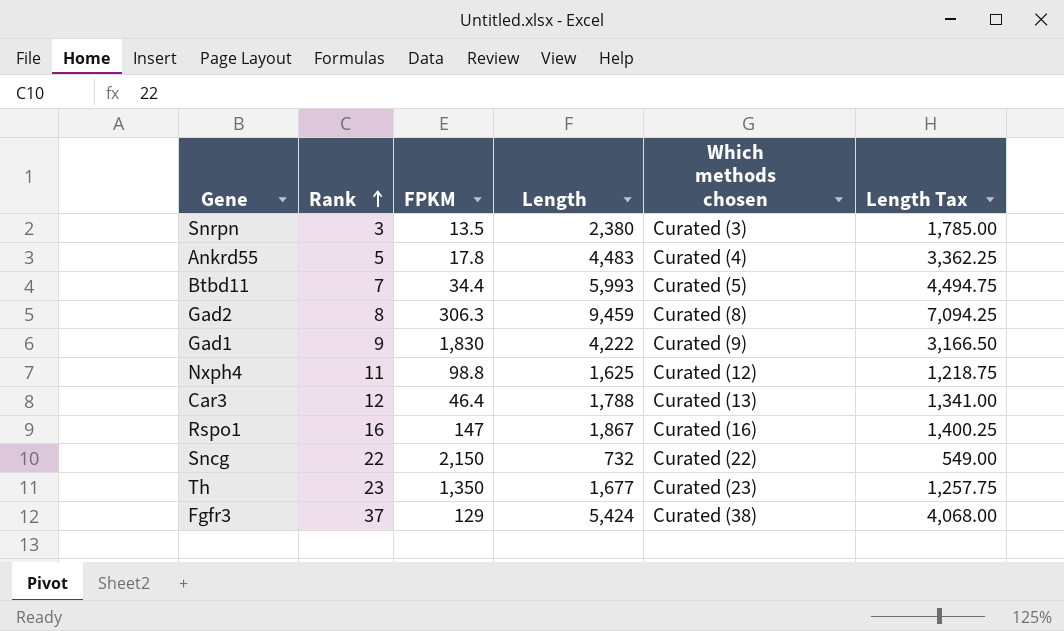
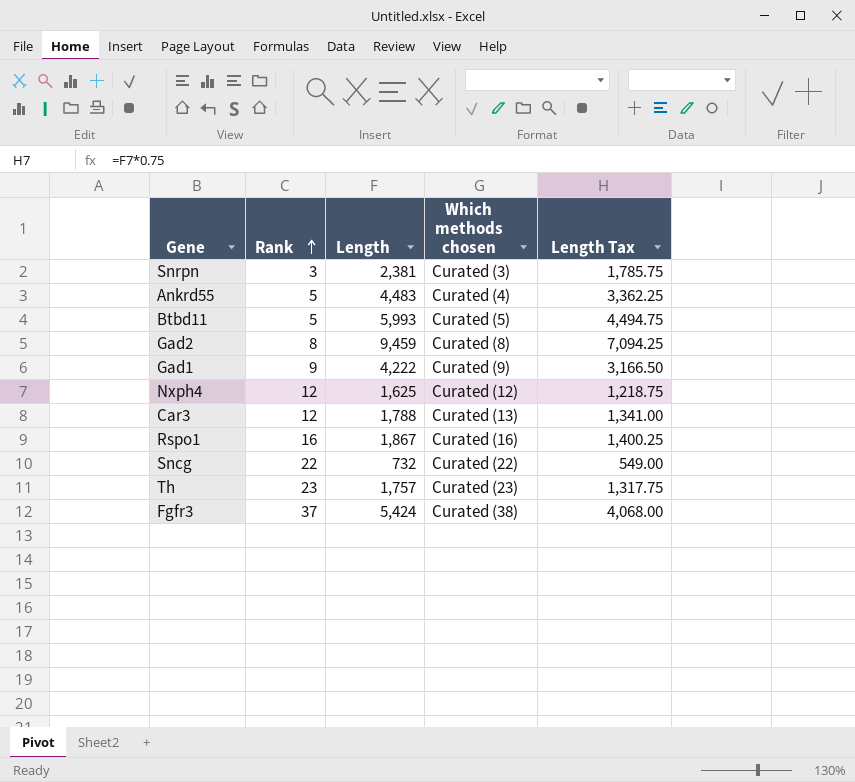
column FPKM | position: 3 -> none
Snrpn | Length: 2,380 -> 2,381
Snrpn | Length Tax: 1,785.00 -> 1,785.75
Btbd11 | Rank: 7 -> 5
Nxph4 | Rank: 11 -> 12
Th | Length: 1,677 -> 1,757
Th | Length Tax: 1,257.75 -> 1,317.75

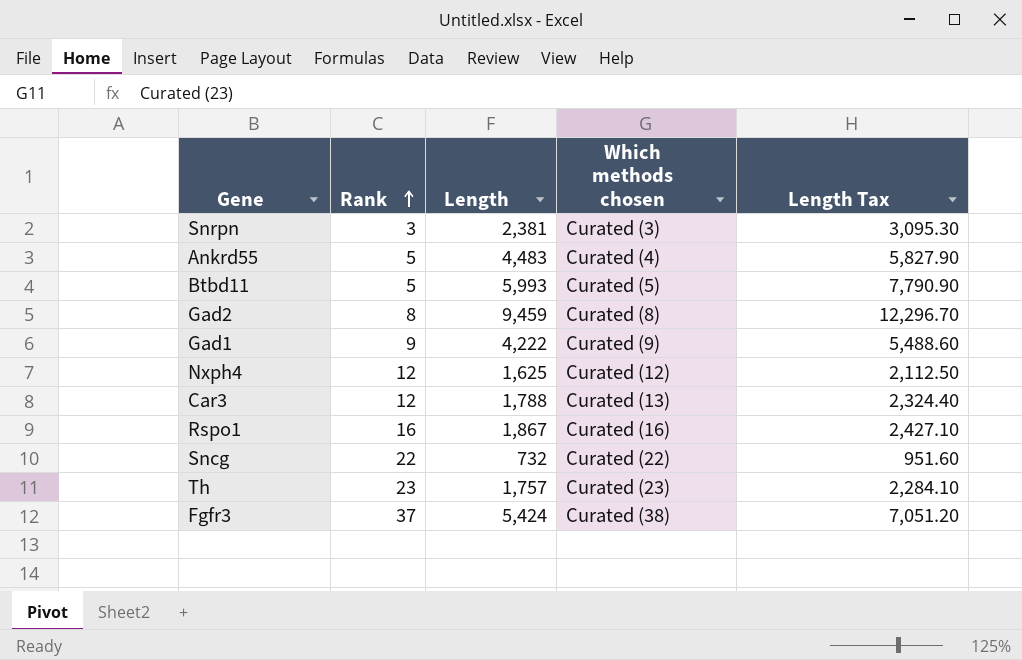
column Length Tax | formula: [Length] * 0.75 -> [Length] * 1.3

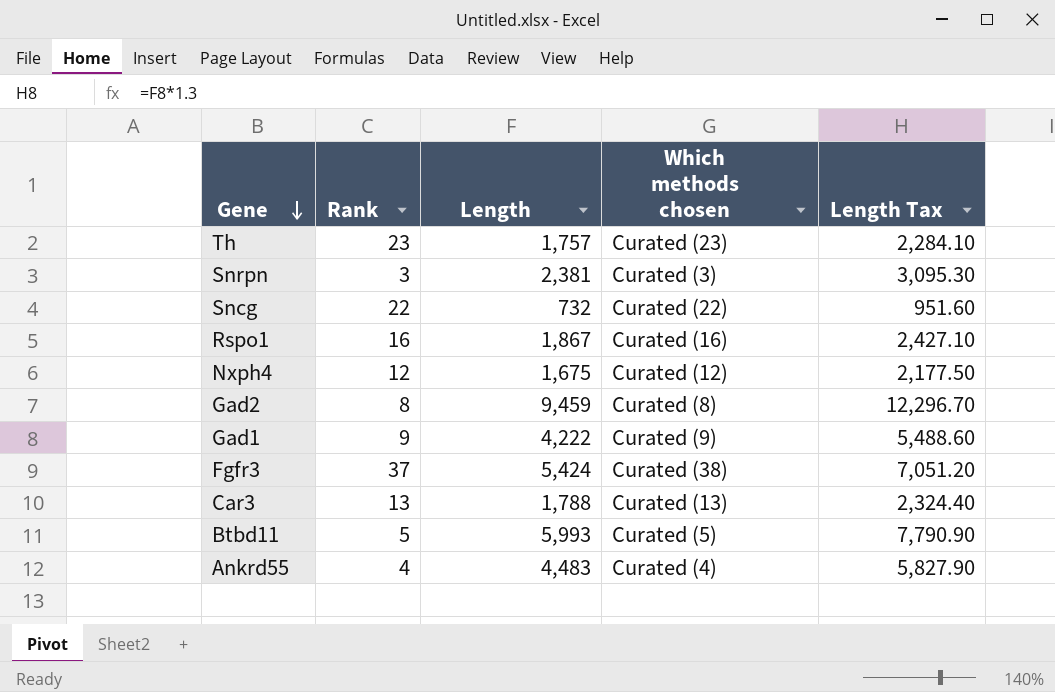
row order: Rank ascending -> Gene descending
Nxph4 | Length: 1,625 -> 1,675
Nxph4 | Length Tax: 2,112.50 -> 2,177.50
Car3 | Rank: 12 -> 13
Ankrd55 | Rank: 5 -> 4

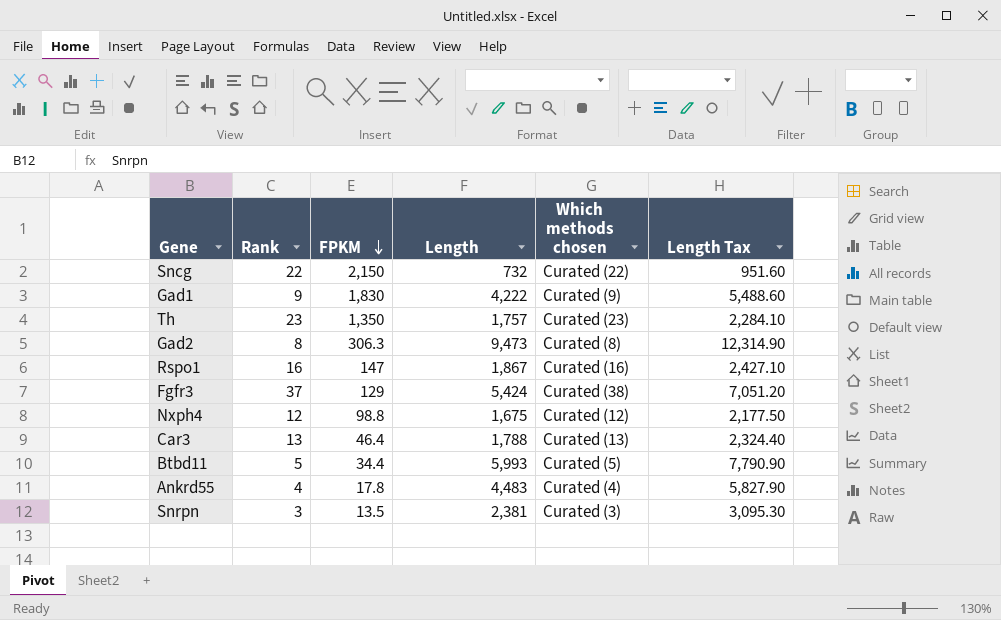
row order: Gene descending -> FPKM descending
column FPKM | position: none -> 3
Gad2 | Length: 9,459 -> 9,473
Gad2 | Length Tax: 12,296.70 -> 12,314.90

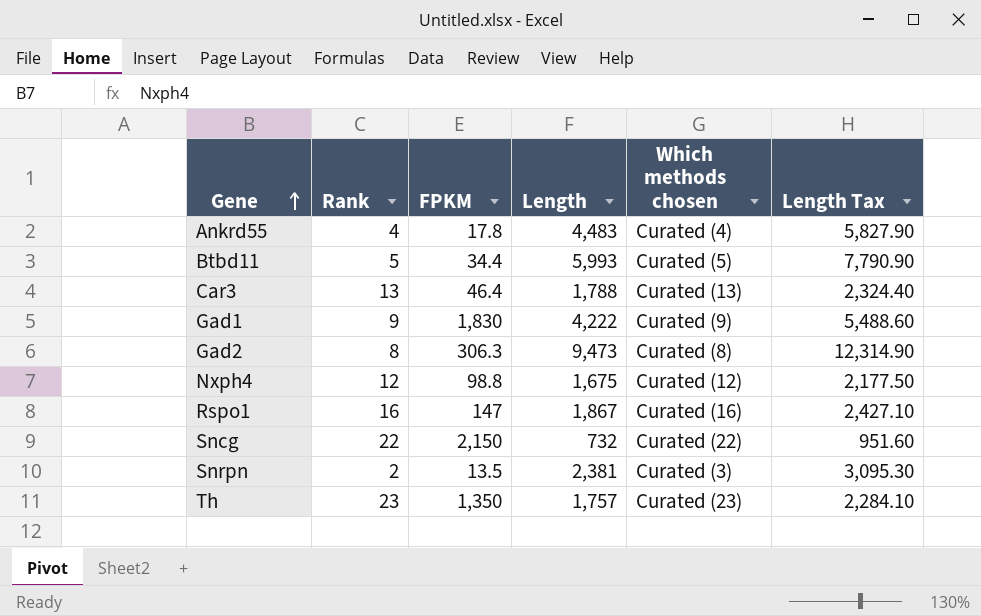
row order: FPKM descending -> Gene ascending
row Fgfr3: 37 | 129 | 5,424 | Curated (38) | 7,051.20 -> none
Snrpn | Rank: 3 -> 2

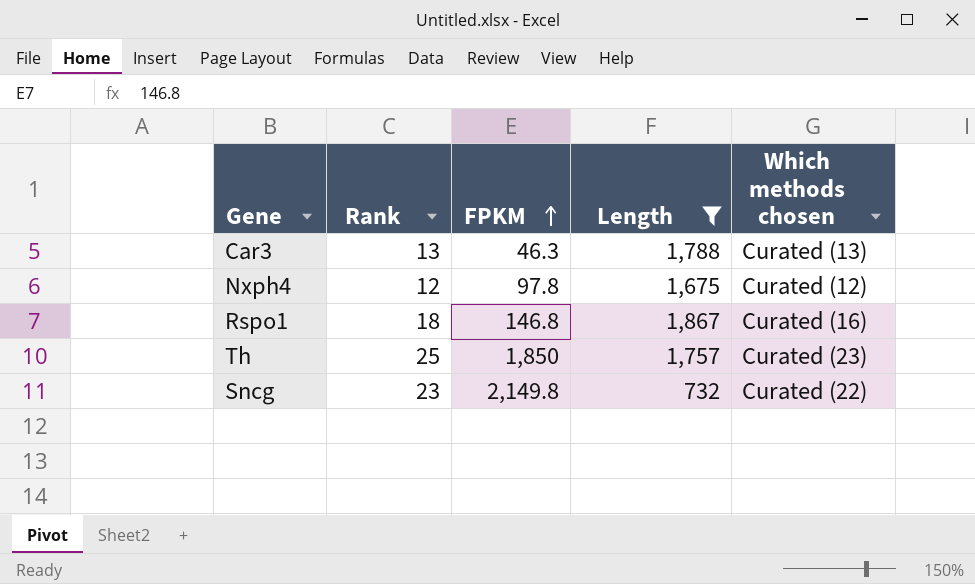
filter: none -> Length <= 1,867
row order: Gene ascending -> FPKM ascending
column Length Tax | formula: [Length] * 1.3 -> none
Car3 | FPKM: 46.4 -> 46.3
Nxph4 | FPKM: 98.8 -> 97.8
Rspo1 | Rank: 16 -> 18
Rspo1 | FPKM: 147 -> 146.8
Th | Rank: 23 -> 25
Th | FPKM: 1,350 -> 1,850
Sncg | Rank: 22 -> 23
Sncg | FPKM: 2,150 -> 2,149.8

